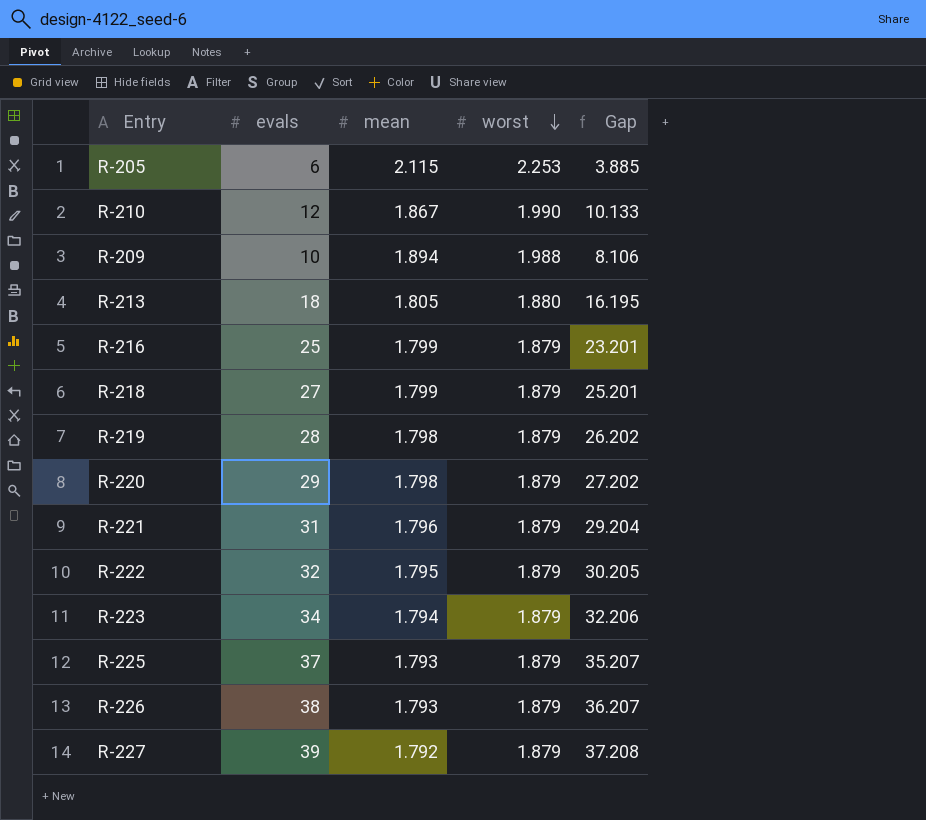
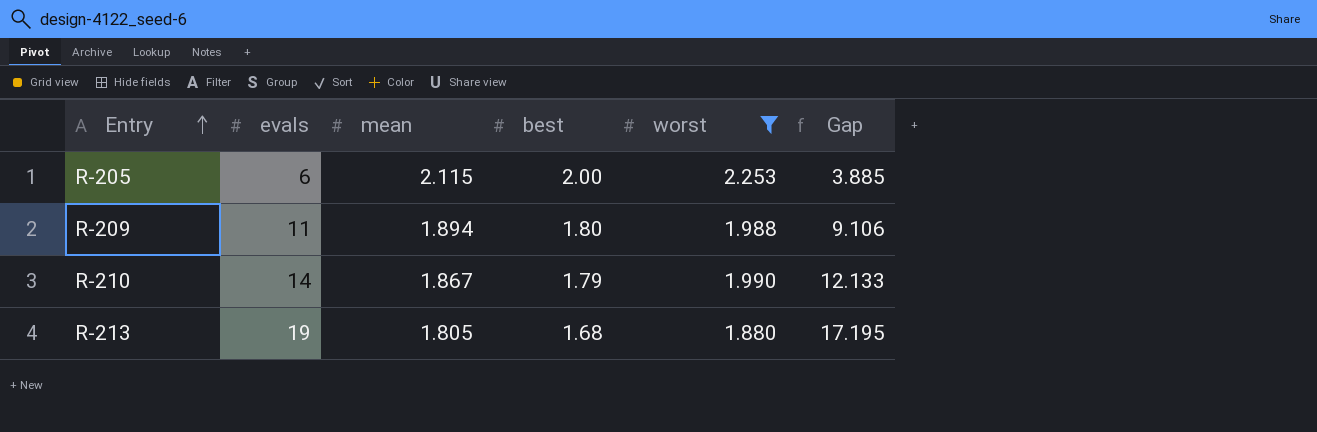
filter: none -> worst != 1.879
row order: worst descending -> Entry ascending
column best | position: none -> 4
R-209 | evals: 10 -> 11
R-209 | Gap: 8.106 -> 9.106
R-210 | evals: 12 -> 14
R-210 | Gap: 10.133 -> 12.133
R-213 | evals: 18 -> 19
R-213 | Gap: 16.195 -> 17.195

